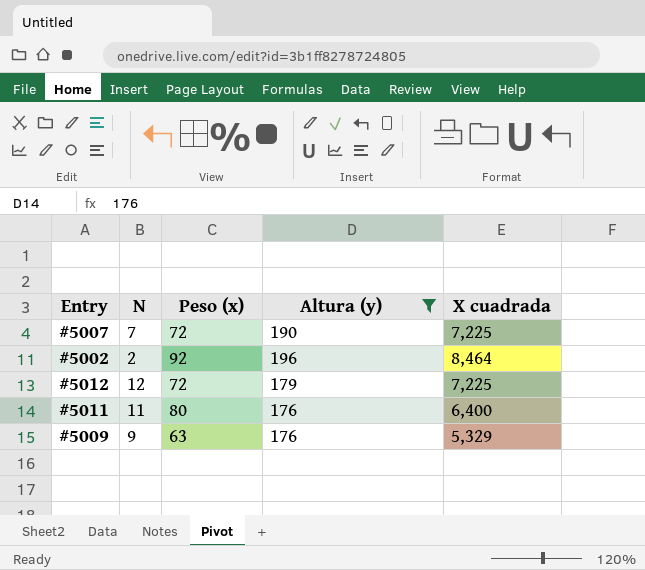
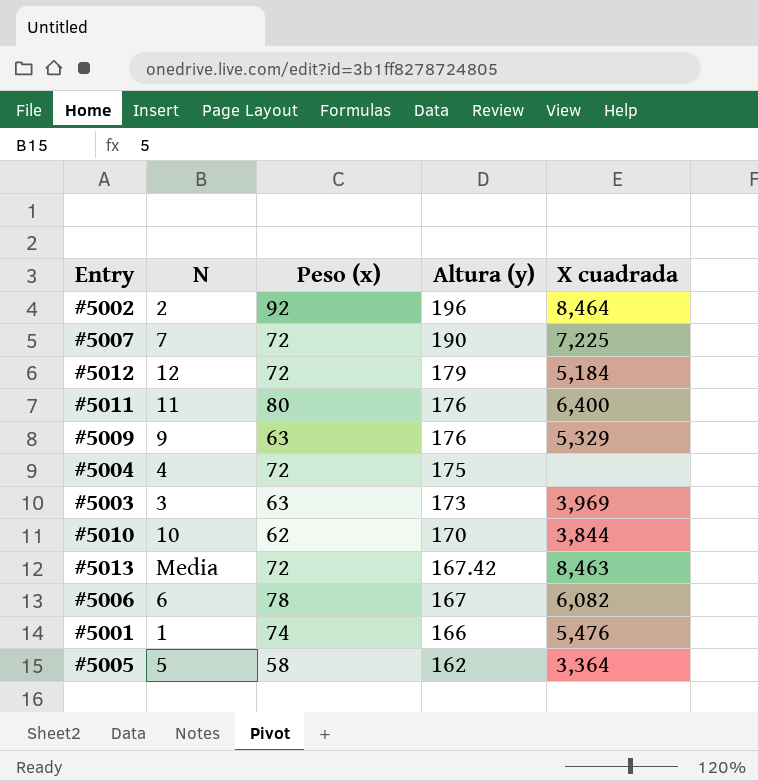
filter: Altura (y) >= 176 -> none
row order: none -> Altura (y) descending
#5012 | X cuadrada: 7,225 -> 5,184

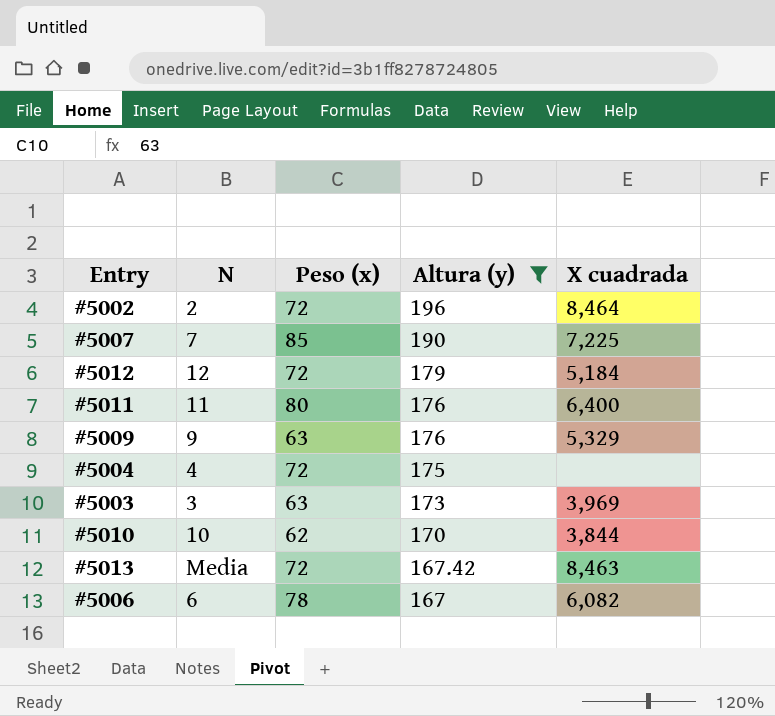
filter: none -> Altura (y) >= 167
#5002 | Peso (x): 92 -> 72
#5007 | Peso (x): 72 -> 85

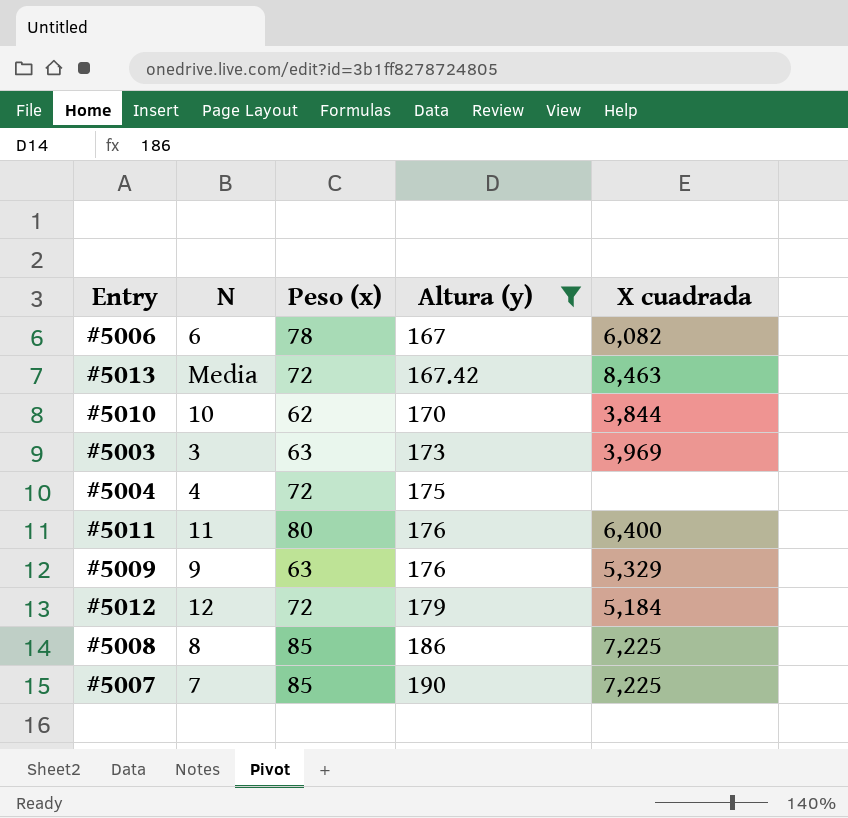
row order: Altura (y) descending -> Altura (y) ascending
row #5002: 2 | 72 | 196 | 8,464 -> none
row #5008: none -> 8 | 85 | 186 | 7,225

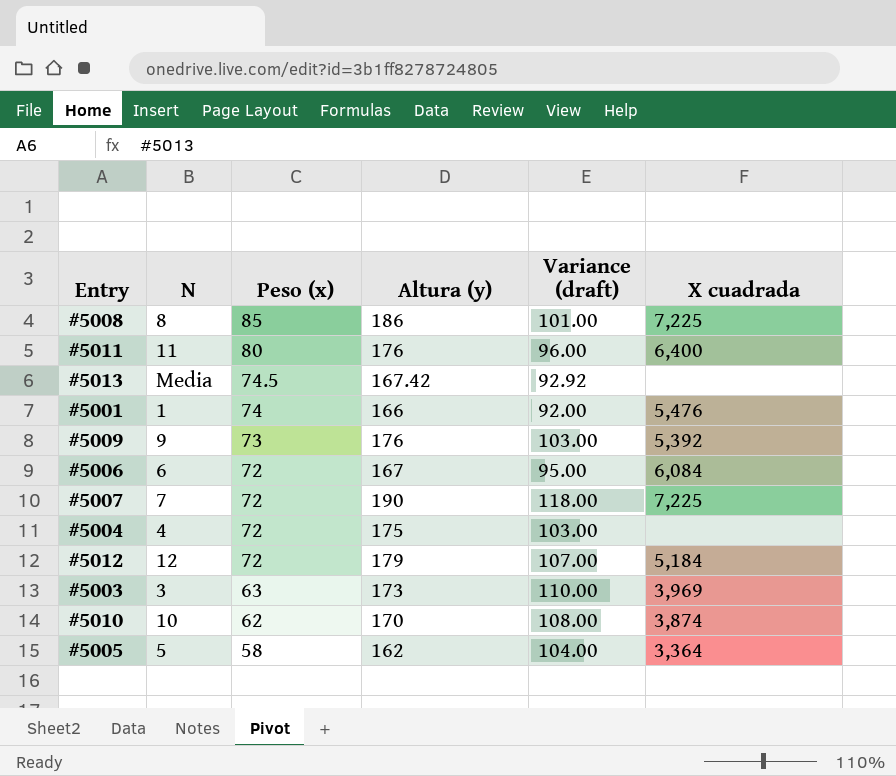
filter: Altura (y) >= 167 -> none
row order: Altura (y) ascending -> Peso (x) descending
column Variance (draft) | formula: none -> [Altura (y)] - [Peso (x)]
#5013 | Peso (x): 72 -> 74.5
#5013 | X cuadrada: 8,463 -> none
#5009 | Peso (x): 63 -> 73
#5009 | X cuadrada: 5,329 -> 5,392
#5006 | Peso (x): 78 -> 72
#5006 | X cuadrada: 6,082 -> 6,084
#5007 | Peso (x): 85 -> 72
#5010 | X cuadrada: 3,844 -> 3,874

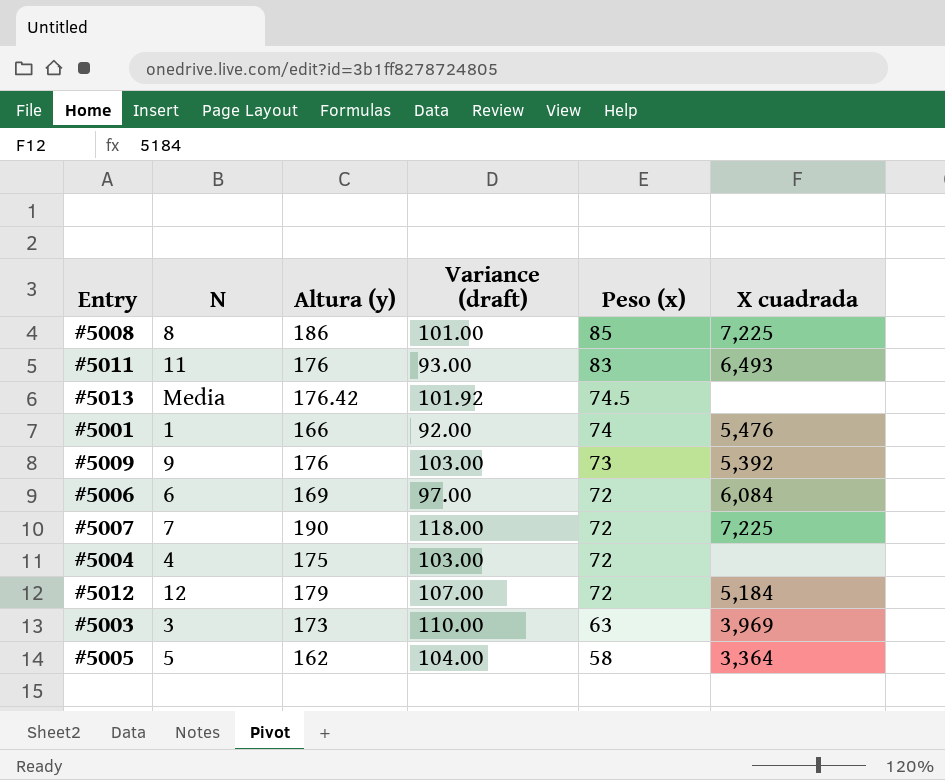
column Peso (x) | position: 3 -> 5
row #5010: 10 | 62 | 170 | 108.00 | 3,874 -> none
#5011 | Variance (draft): 96.00 -> 93.00
#5011 | Peso (x): 80 -> 83
#5011 | X cuadrada: 6,400 -> 6,493
#5013 | Altura (y): 167.42 -> 176.42
#5013 | Variance (draft): 92.92 -> 101.92
#5006 | Altura (y): 167 -> 169
#5006 | Variance (draft): 95.00 -> 97.00

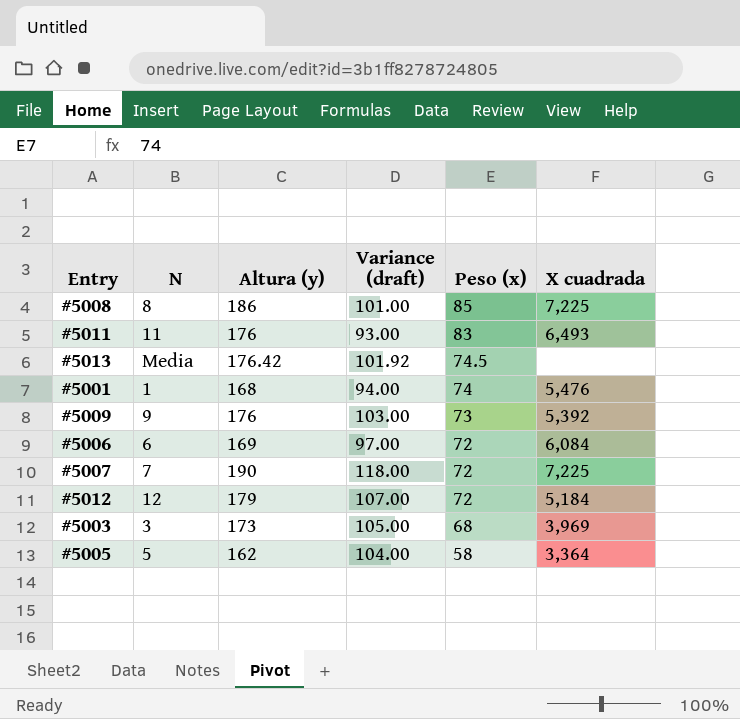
row #5004: 4 | 175 | 103.00 | 72 | none -> none
#5001 | Altura (y): 166 -> 168
#5001 | Variance (draft): 92.00 -> 94.00
#5003 | Variance (draft): 110.00 -> 105.00
#5003 | Peso (x): 63 -> 68

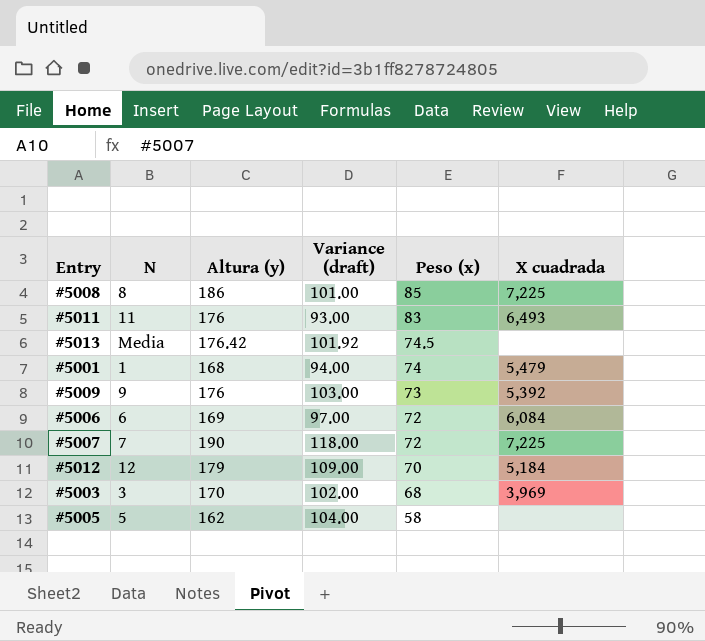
#5001 | X cuadrada: 5,476 -> 5,479
#5012 | Variance (draft): 107.00 -> 109.00
#5012 | Peso (x): 72 -> 70
#5003 | Altura (y): 173 -> 170
#5003 | Variance (draft): 105.00 -> 102.00
#5005 | X cuadrada: 3,364 -> none

